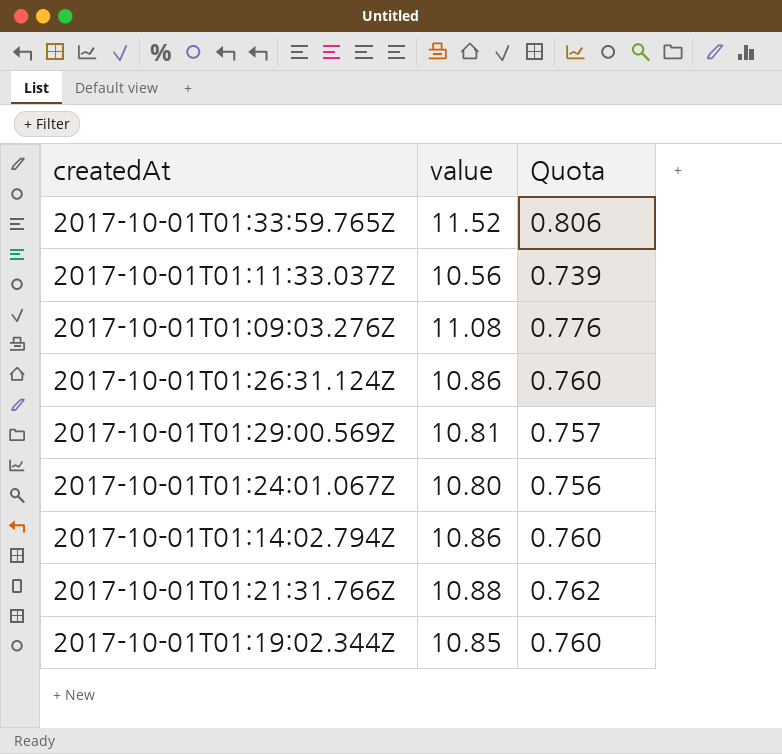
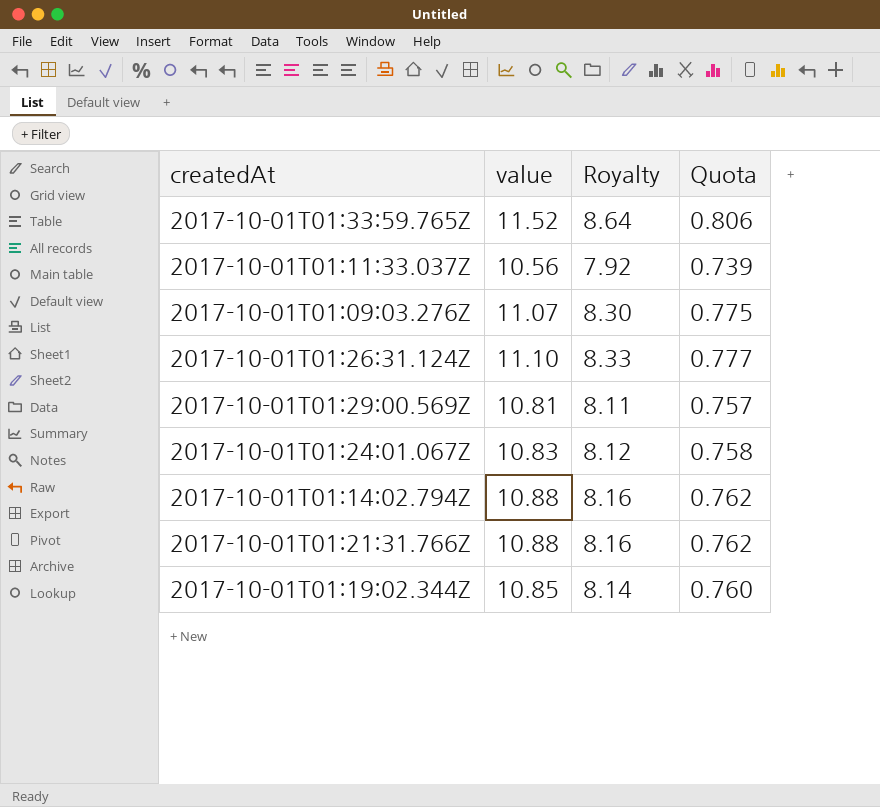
column Royalty | formula: none -> [value] * 0.75
2017-10-01T01:09:03.276Z | value: 11.08 -> 11.07
2017-10-01T01:09:03.276Z | Quota: 0.776 -> 0.775
2017-10-01T01:26:31.124Z | value: 10.86 -> 11.10
2017-10-01T01:26:31.124Z | Quota: 0.760 -> 0.777
2017-10-01T01:24:01.067Z | value: 10.80 -> 10.83
2017-10-01T01:24:01.067Z | Quota: 0.756 -> 0.758
2017-10-01T01:14:02.794Z | value: 10.86 -> 10.88
2017-10-01T01:14:02.794Z | Quota: 0.760 -> 0.762

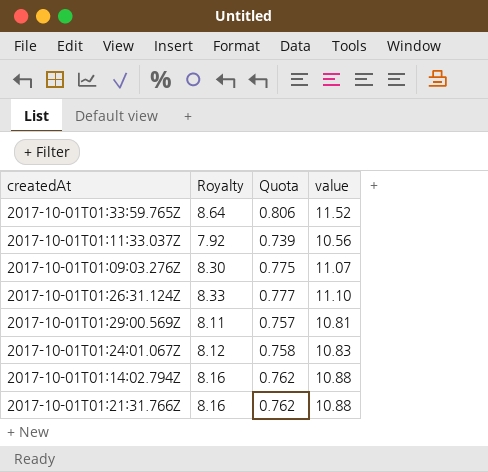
column value | position: 2 -> 4
row 2017-10-01T01:19:02.344Z: 10.85 | 8.14 | 0.760 -> none

